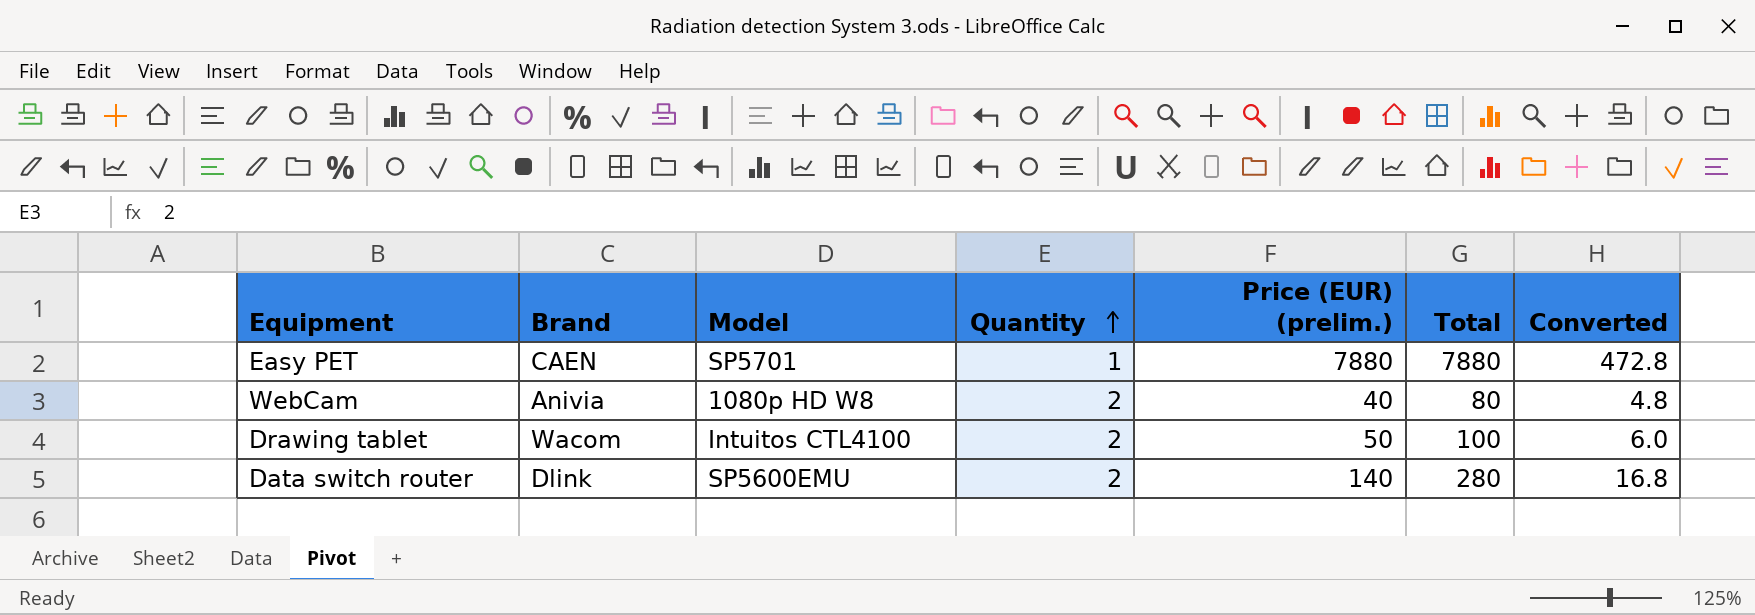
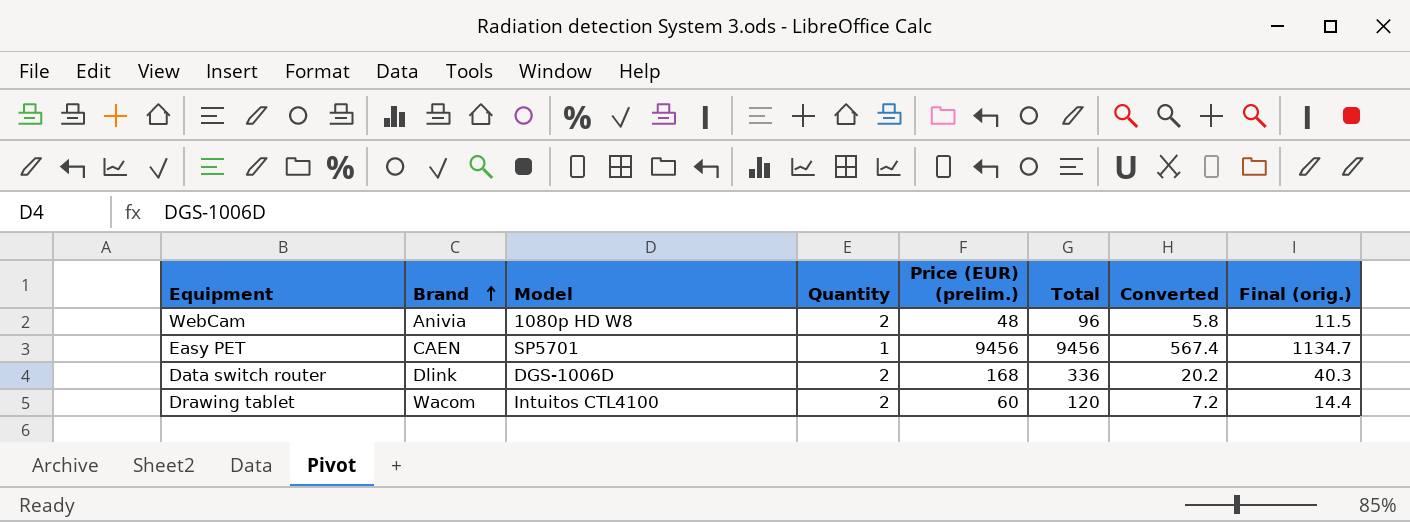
row order: Quantity ascending -> Brand ascending
column Final (orig.) | formula: none -> [Total] * 0.12
WebCam | Price (EUR) (prelim.): 40 -> 48
WebCam | Total: 80 -> 96
WebCam | Converted: 4.8 -> 5.8
Easy PET | Price (EUR) (prelim.): 7880 -> 9456
Easy PET | Total: 7880 -> 9456
Easy PET | Converted: 472.8 -> 567.4
Data switch router | Model: SP5600EMU -> DGS-1006D
Data switch router | Price (EUR) (prelim.): 140 -> 168
Data switch router | Total: 280 -> 336
Data switch router | Converted: 16.8 -> 20.2
Drawing tablet | Price (EUR) (prelim.): 50 -> 60
Drawing tablet | Total: 100 -> 120
Drawing tablet | Converted: 6.0 -> 7.2

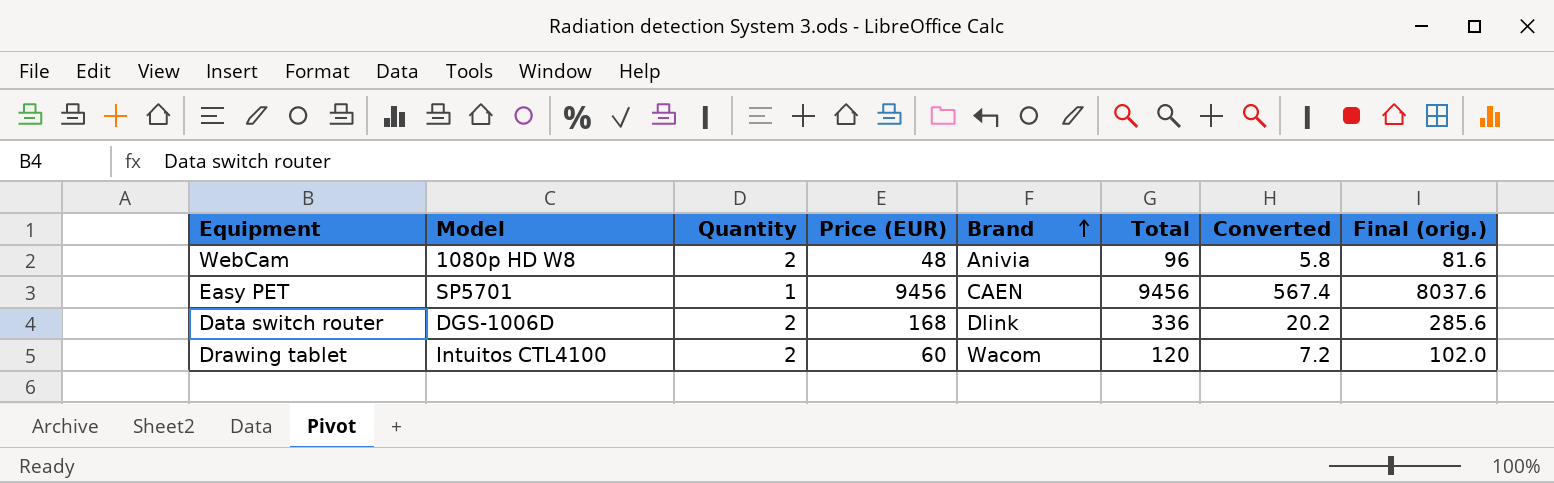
column name: Price (EUR) (prelim.) -> Price (EUR)
column Brand | position: 2 -> 5
column Final (orig.) | formula: [Total] * 0.12 -> [Total] * 0.85

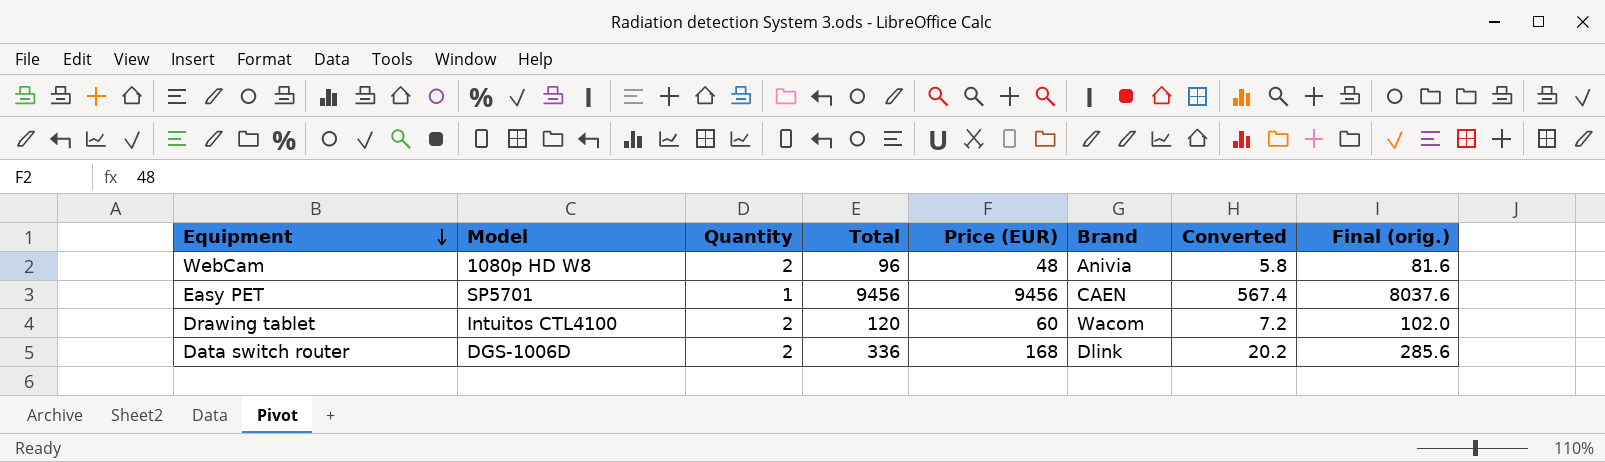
row order: Brand ascending -> Equipment descending
column Total | position: 6 -> 4

